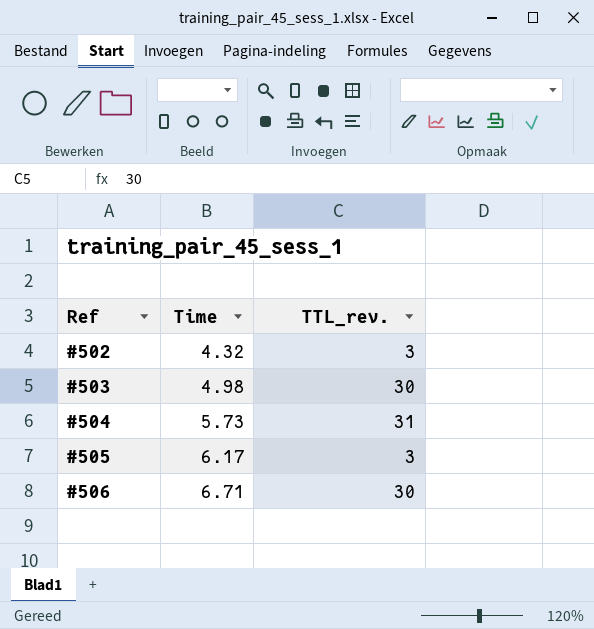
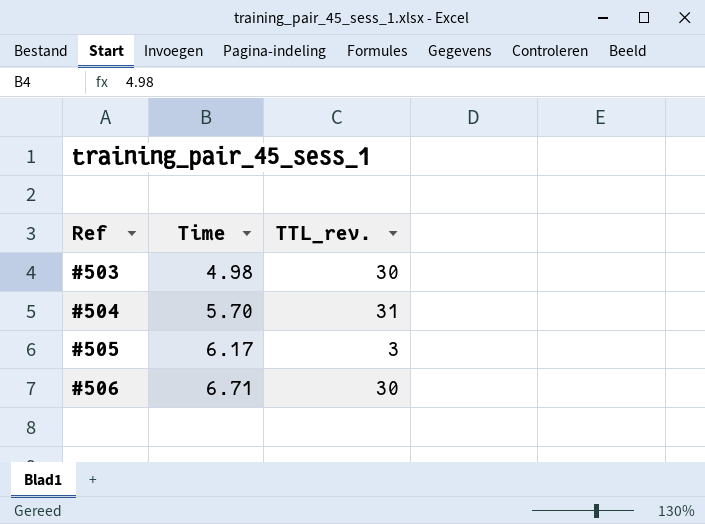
row #502: 4.32 | 3 -> none
#504 | Time: 5.73 -> 5.70

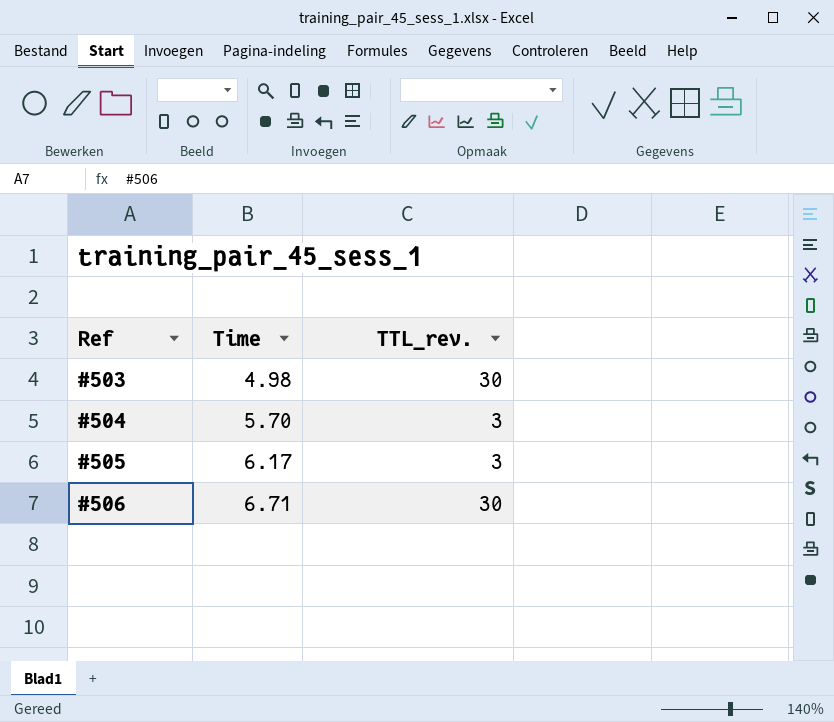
#504 | TTL_rev.: 31 -> 3

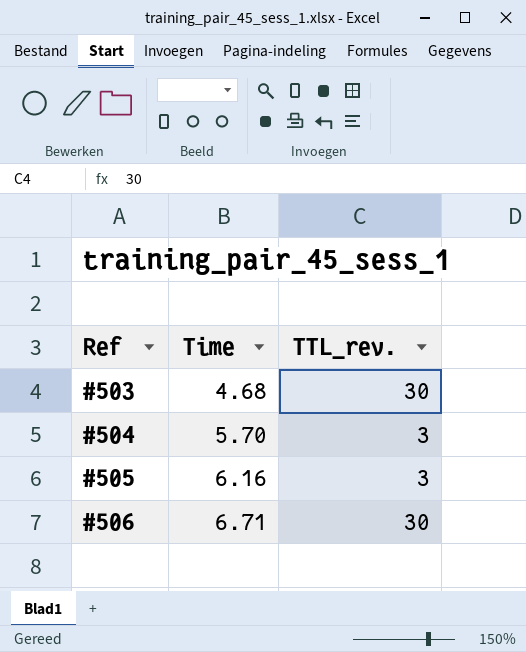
#503 | Time: 4.98 -> 4.68
#505 | Time: 6.17 -> 6.16

